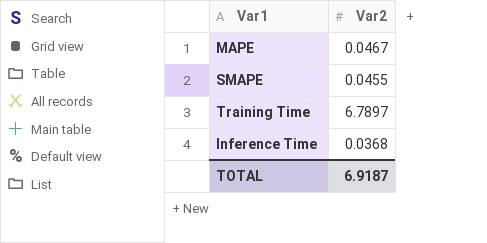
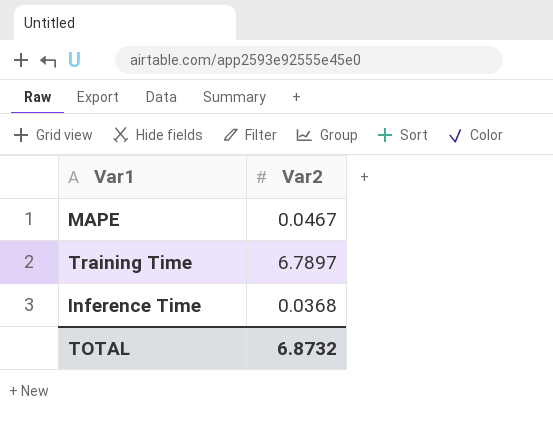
row SMAPE: 0.0455 -> none
TOTAL | Var2: 6.9187 -> 6.8732

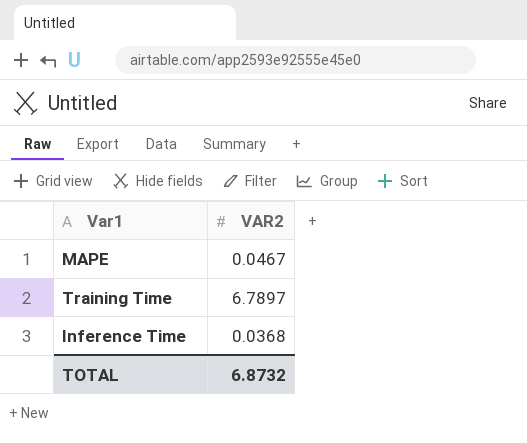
column name: Var2 -> VAR2

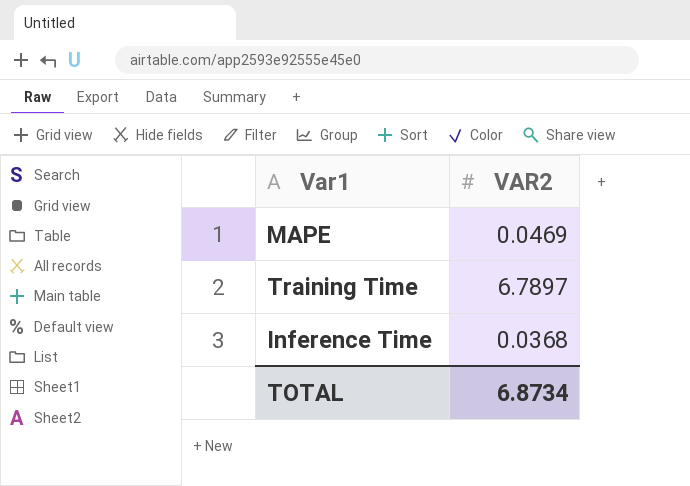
MAPE | VAR2: 0.0467 -> 0.0469
TOTAL | VAR2: 6.8732 -> 6.8734

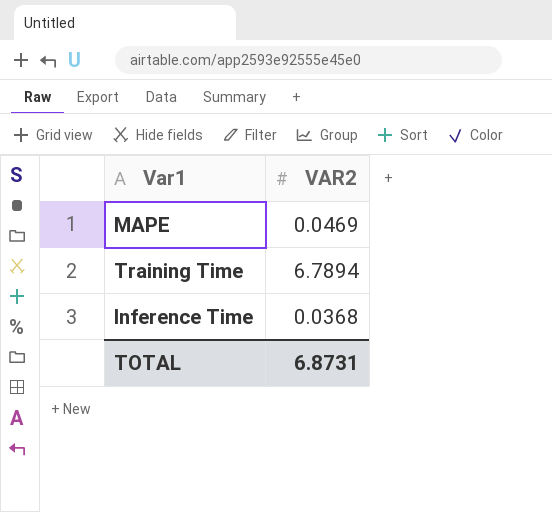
Training Time | VAR2: 6.7897 -> 6.7894
TOTAL | VAR2: 6.8734 -> 6.8731

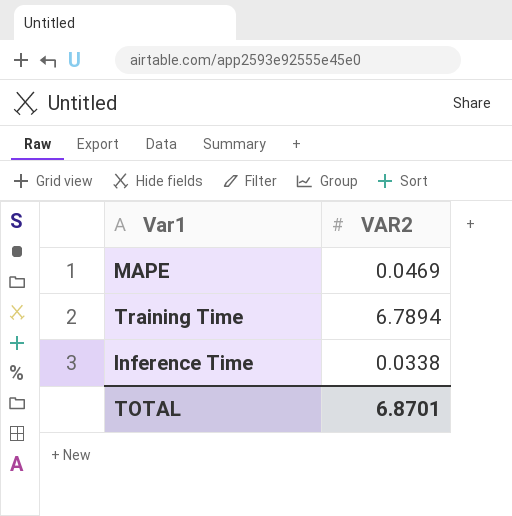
Inference Time | VAR2: 0.0368 -> 0.0338
TOTAL | VAR2: 6.8731 -> 6.8701

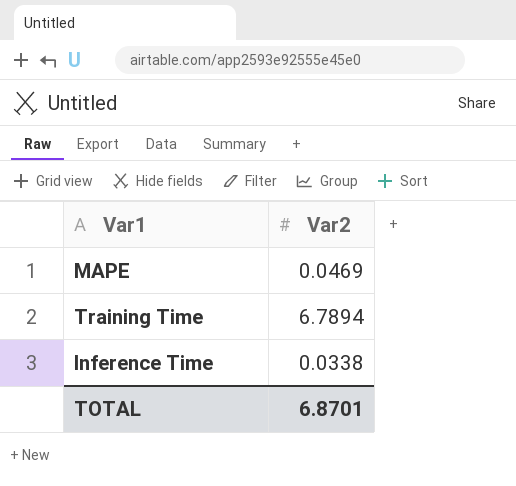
column name: VAR2 -> Var2

